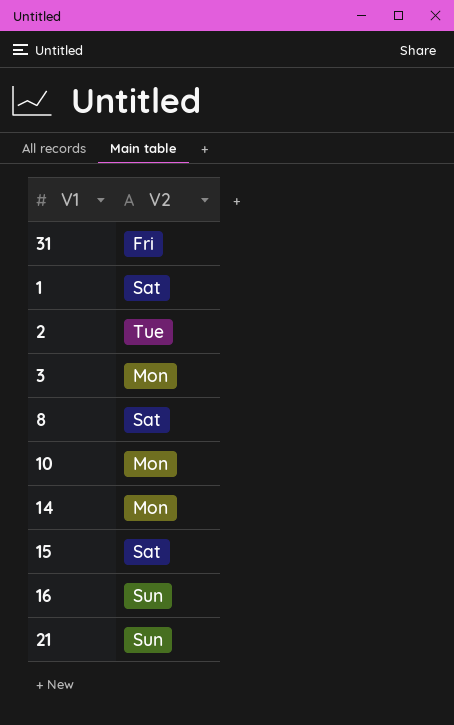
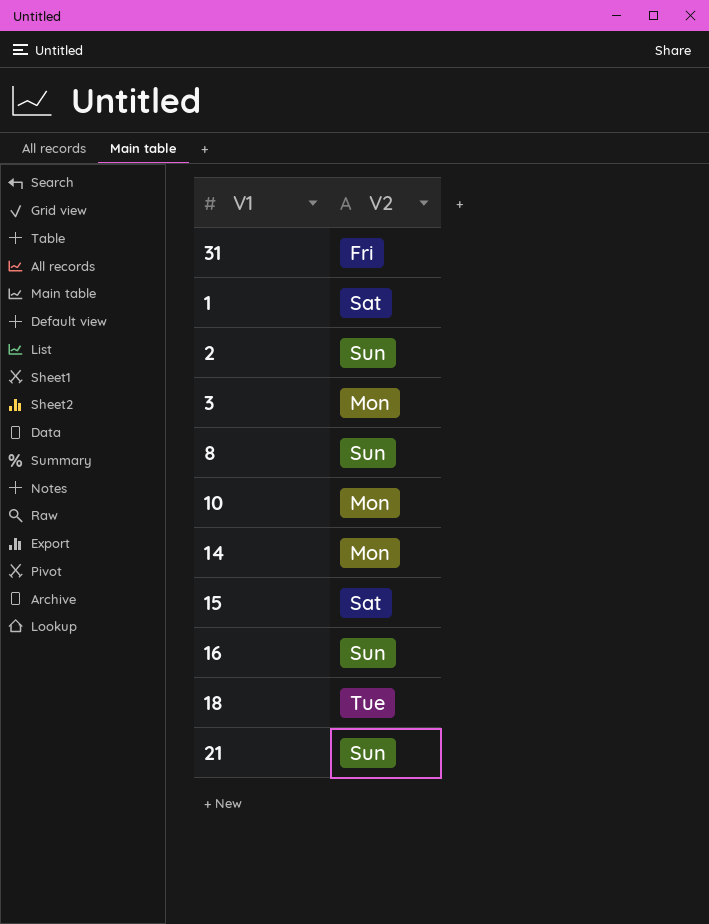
2 | V2: Tue -> Sun
8 | V2: Sat -> Sun
row 18: none -> Tue

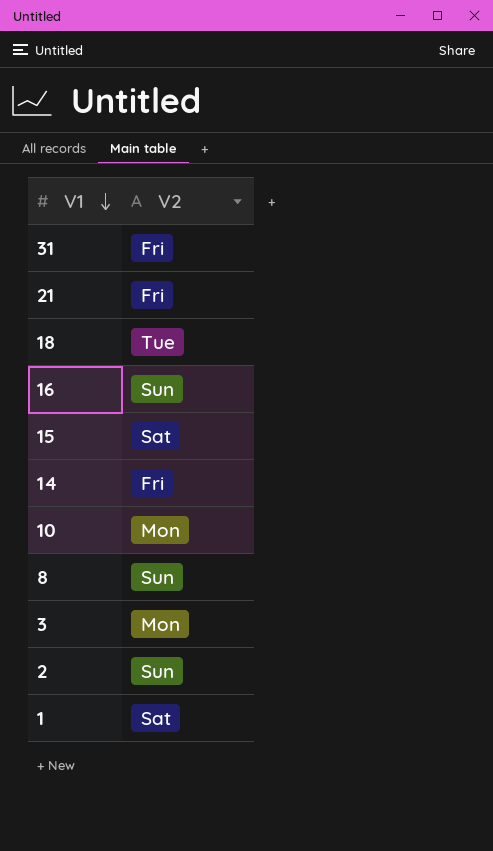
row order: none -> V1 descending
21 | V2: Sun -> Fri
14 | V2: Mon -> Fri

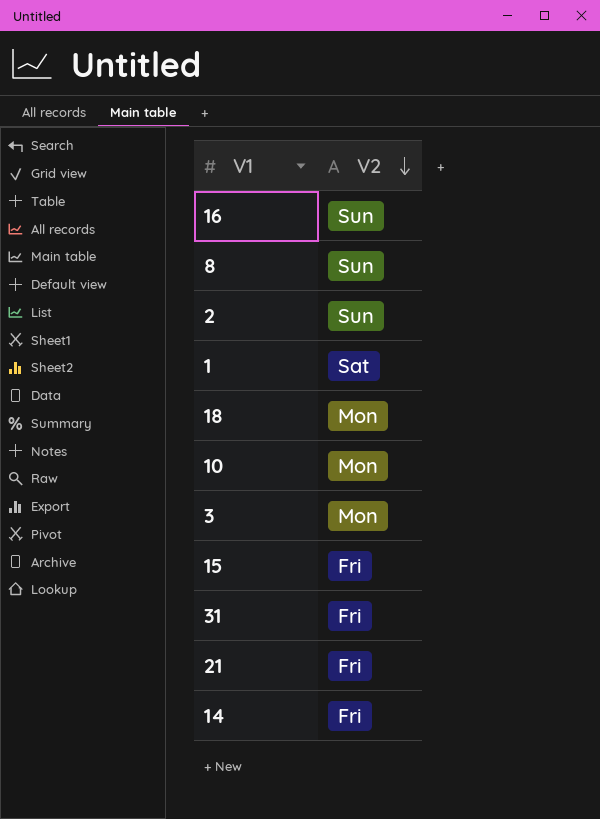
row order: V1 descending -> V2 descending
18 | V2: Tue -> Mon
15 | V2: Sat -> Fri

